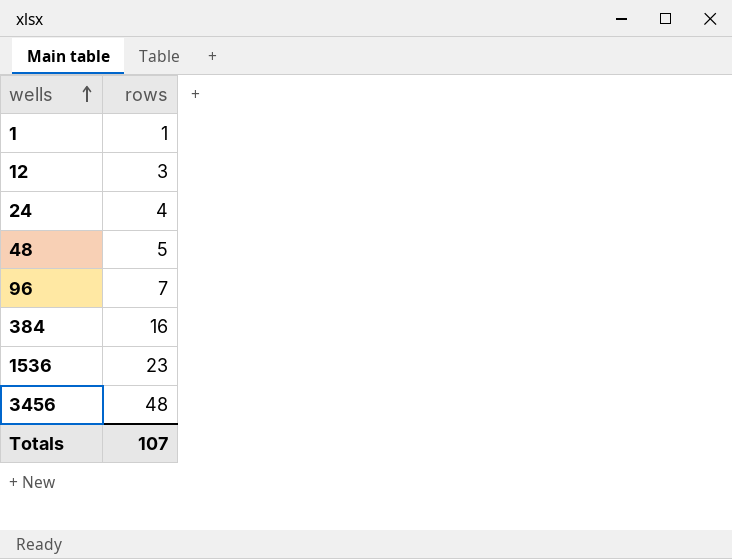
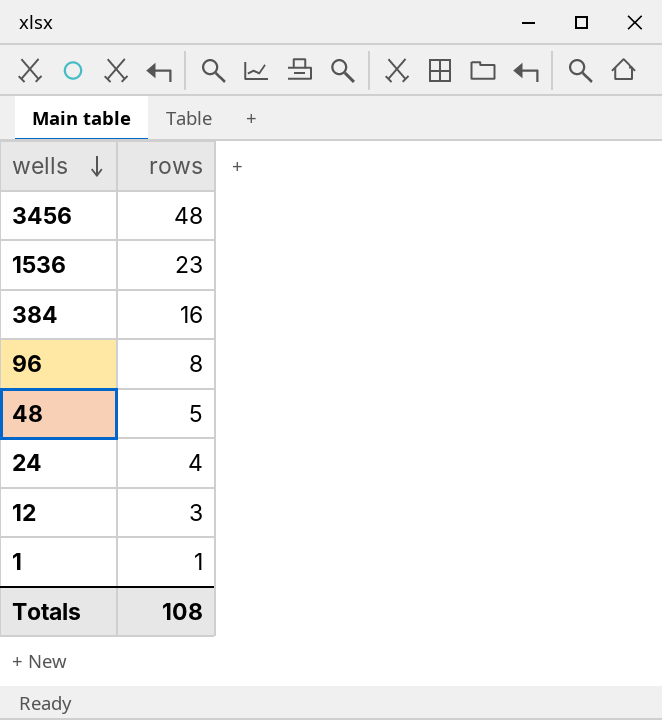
row order: wells ascending -> wells descending
96 | rows: 7 -> 8
Totals | rows: 107 -> 108

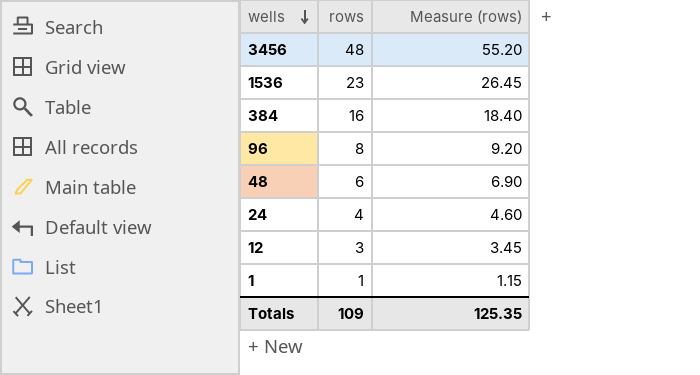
column Measure (rows) | formula: none -> [rows] * 1.15
48 | rows: 5 -> 6
Totals | rows: 108 -> 109

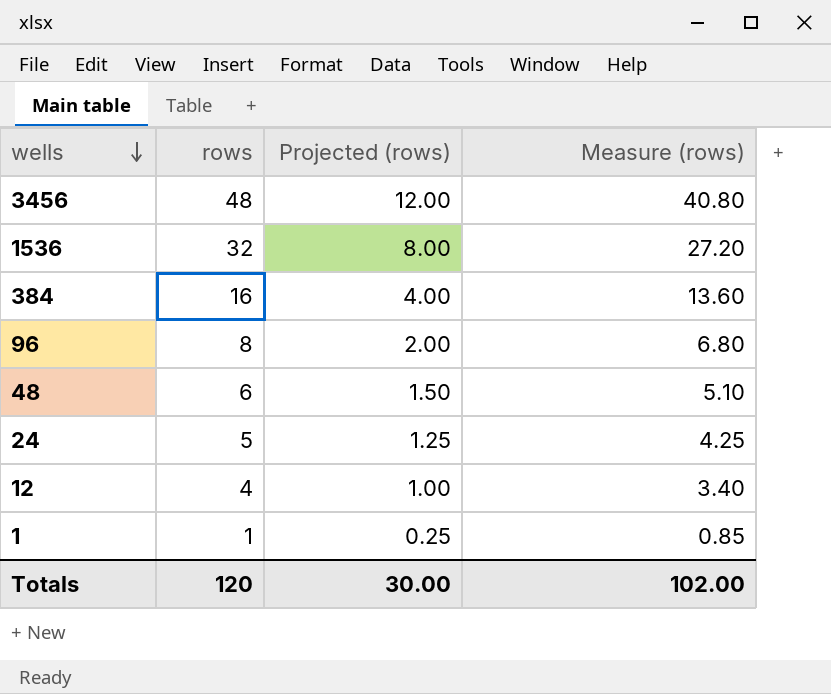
column Projected (rows) | formula: none -> [rows] * 0.25
column Measure (rows) | formula: [rows] * 1.15 -> [rows] * 0.85
1536 | rows: 23 -> 32
24 | rows: 4 -> 5
12 | rows: 3 -> 4
Totals | rows: 109 -> 120
Totals | Measure (rows): 125.35 -> 102.00

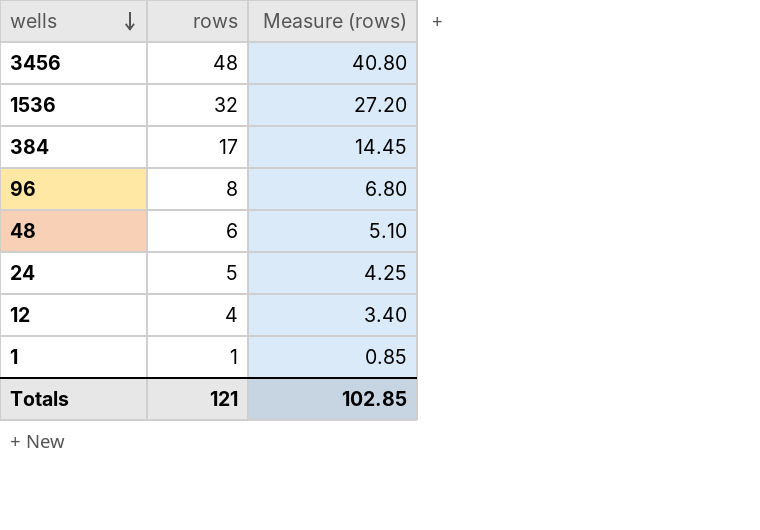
column Projected (rows) | formula: [rows] * 0.25 -> none
384 | rows: 16 -> 17
384 | Measure (rows): 13.60 -> 14.45
Totals | rows: 120 -> 121
Totals | Measure (rows): 102.00 -> 102.85

